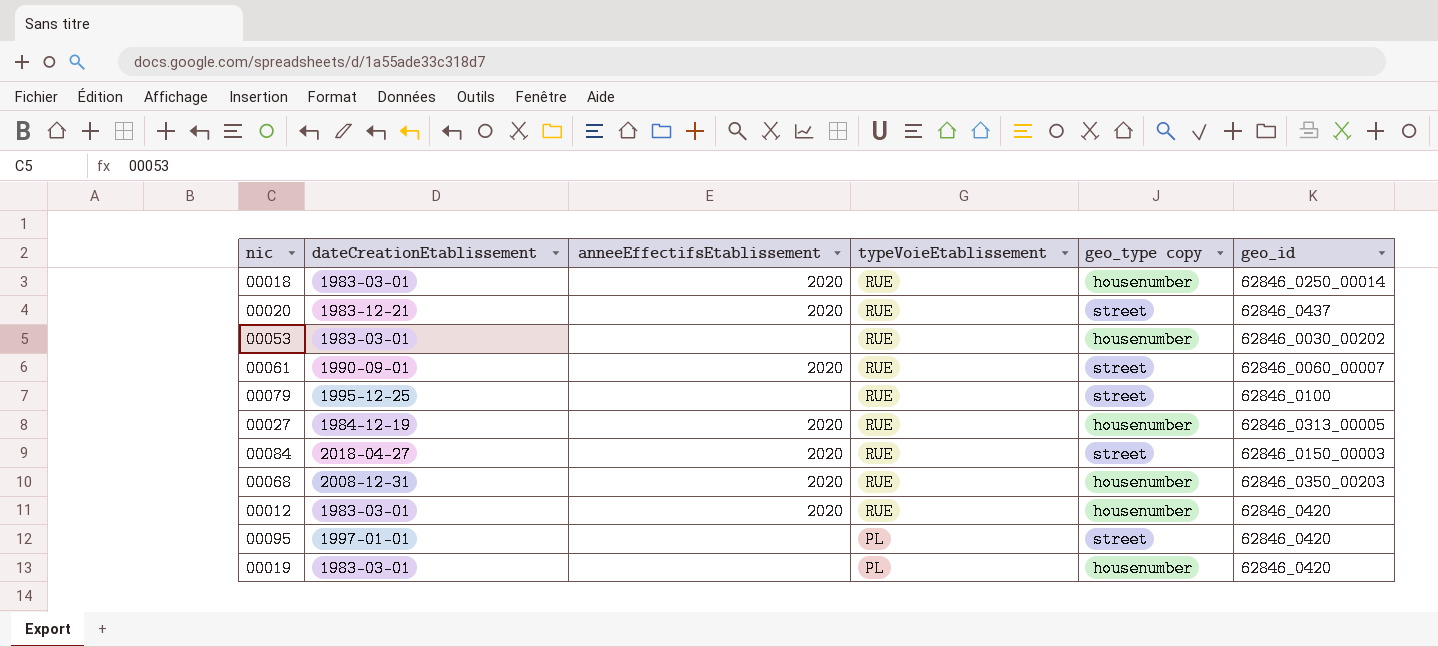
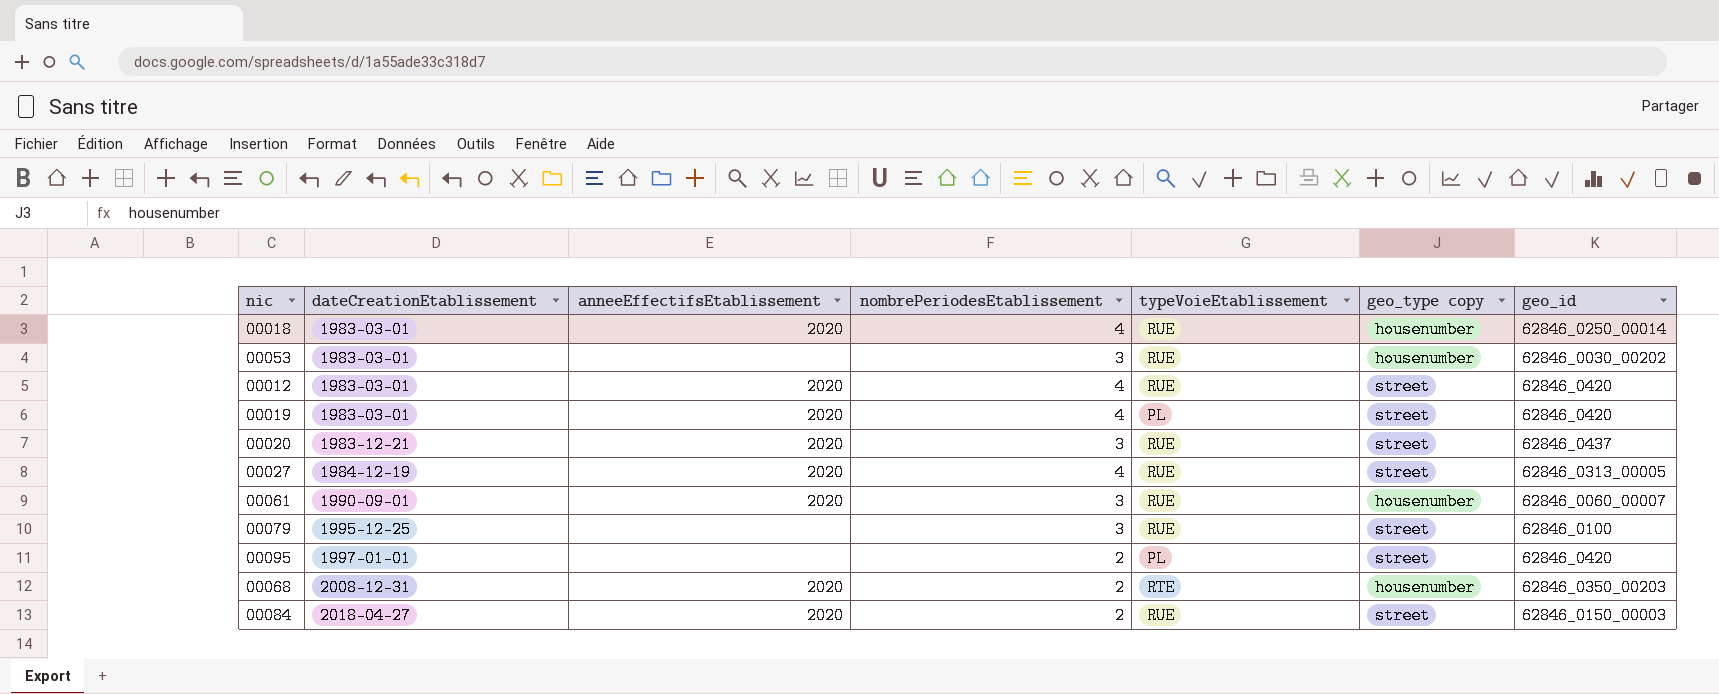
row order: typeVoieEtablissement descending -> dateCreationEtablissement ascending
column nombrePeriodesEtablissement | position: none -> 4
00012 | geo_type copy: housenumber -> street
00019 | anneeEffectifsEtablissement: none -> 2020
00019 | geo_type copy: housenumber -> street
00027 | geo_type copy: housenumber -> street
00061 | geo_type copy: street -> housenumber
00068 | typeVoieEtablissement: RUE -> RTE

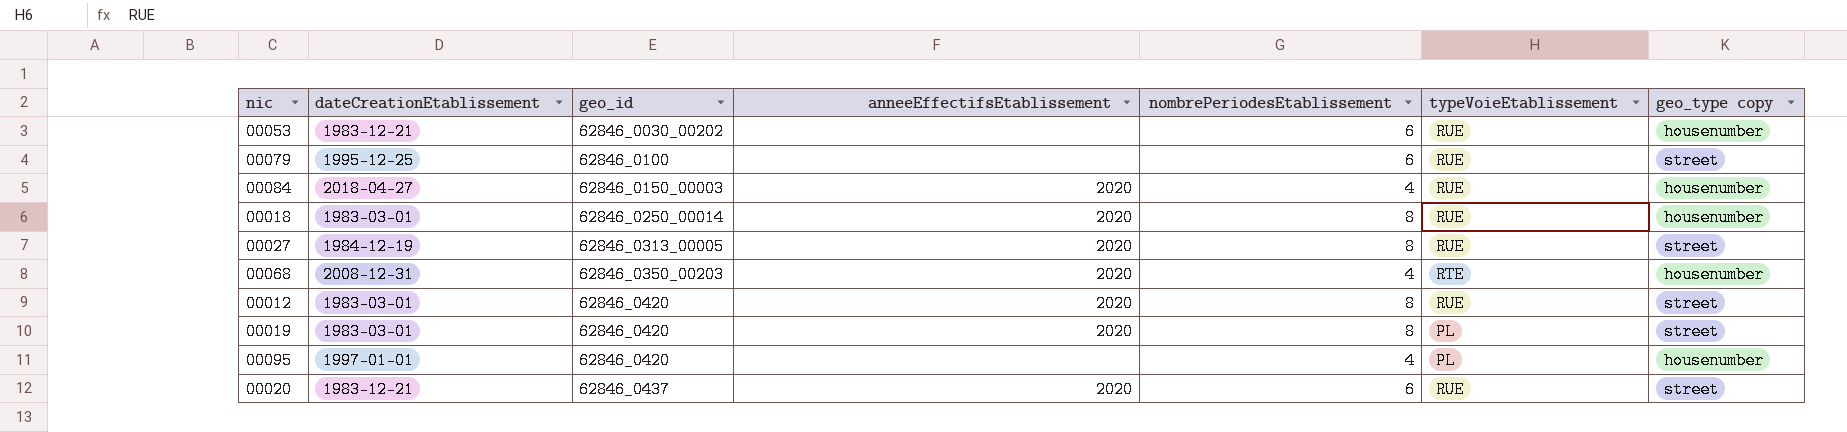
row order: dateCreationEtablissement ascending -> geo_id ascending
column geo_id | position: 7 -> 3
row 00061: 1990-09-01 | 2020 | 3 | RUE | housenumber | 62846_0060_00007 -> none
00053 | dateCreationEtablissement: 1983-03-01 -> 1983-12-21
00053 | nombrePeriodesEtablissement: 3 -> 6
00079 | nombrePeriodesEtablissement: 3 -> 6
00084 | nombrePeriodesEtablissement: 2 -> 4
00084 | geo_type copy: street -> housenumber
00018 | nombrePeriodesEtablissement: 4 -> 8
00027 | nombrePeriodesEtablissement: 4 -> 8
00068 | nombrePeriodesEtablissement: 2 -> 4
00012 | nombrePeriodesEtablissement: 4 -> 8
00019 | nombrePeriodesEtablissement: 4 -> 8
00095 | nombrePeriodesEtablissement: 2 -> 4
00095 | geo_type copy: street -> housenumber
00020 | nombrePeriodesEtablissement: 3 -> 6

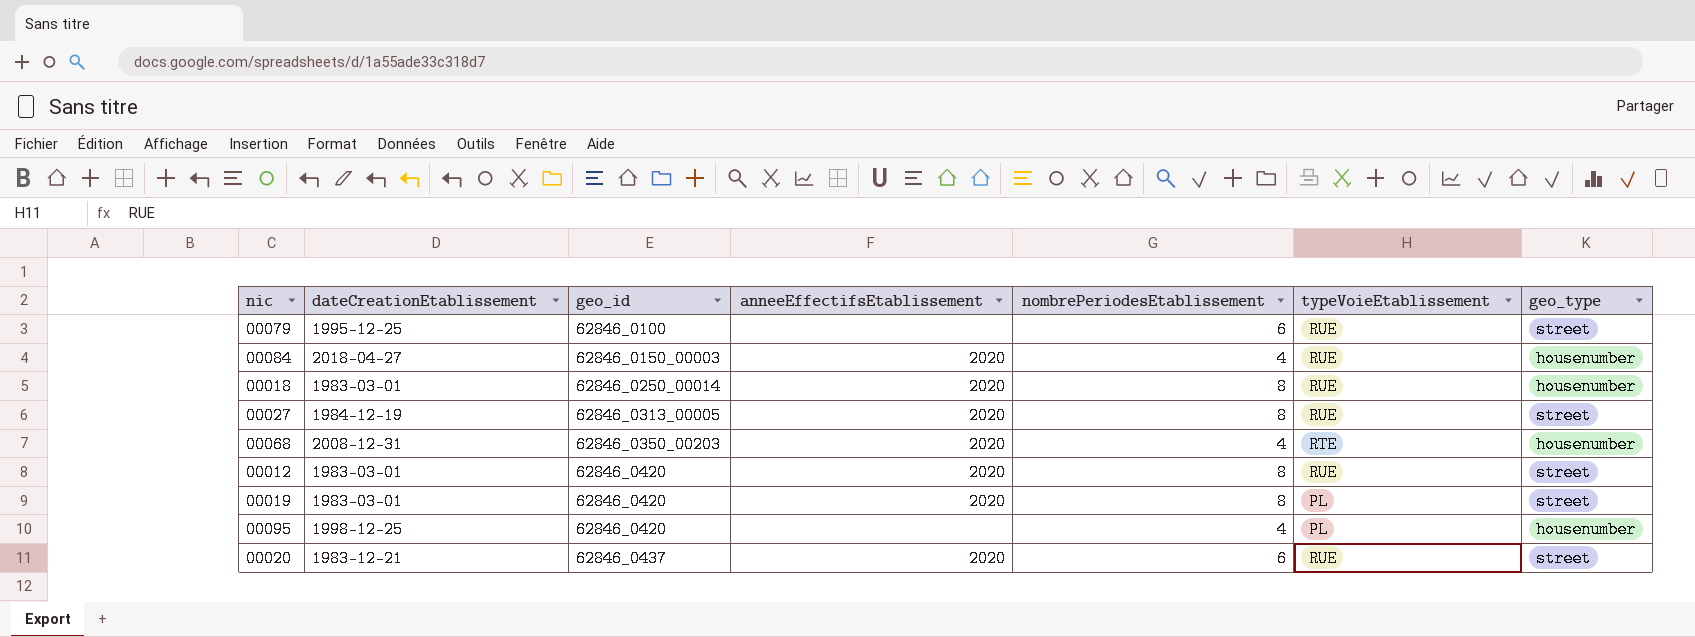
column name: geo_type copy -> geo_type
row 00053: 1983-12-21 | 62846_0030_00202 | none | 6 | RUE | housenumber -> none
00095 | dateCreationEtablissement: 1997-01-01 -> 1998-12-25

